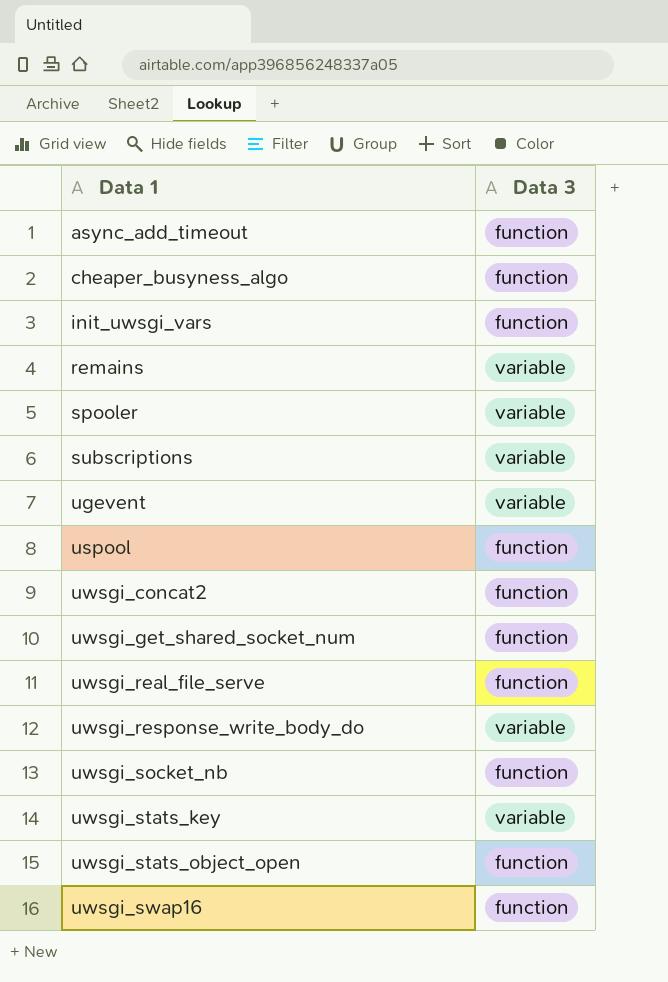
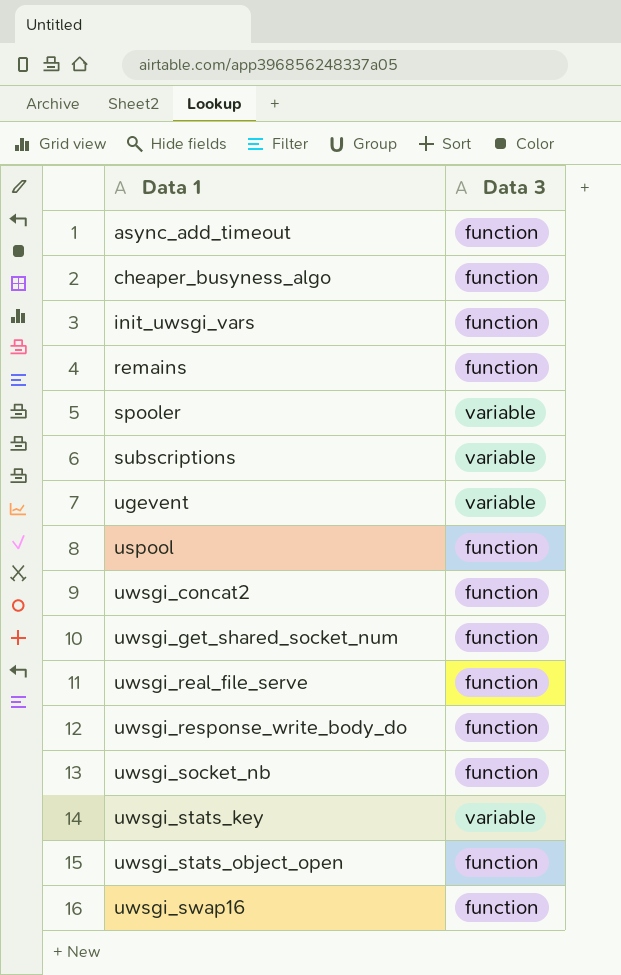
remains | Data 3: variable -> function
uwsgi_response_write_body_do | Data 3: variable -> function

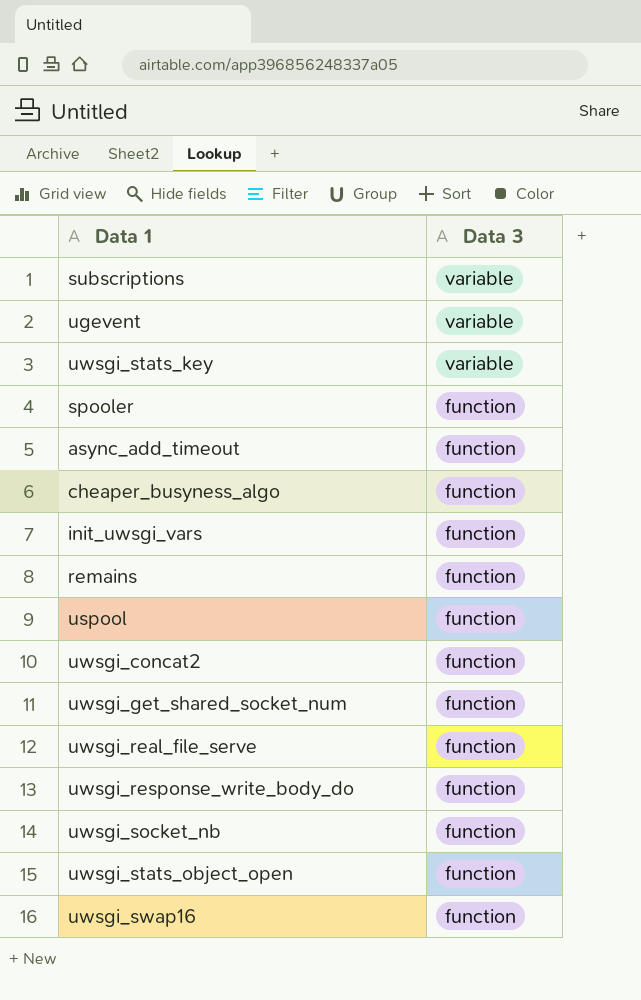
row order: Data 1 ascending -> Data 3 descending
spooler | Data 3: variable -> function

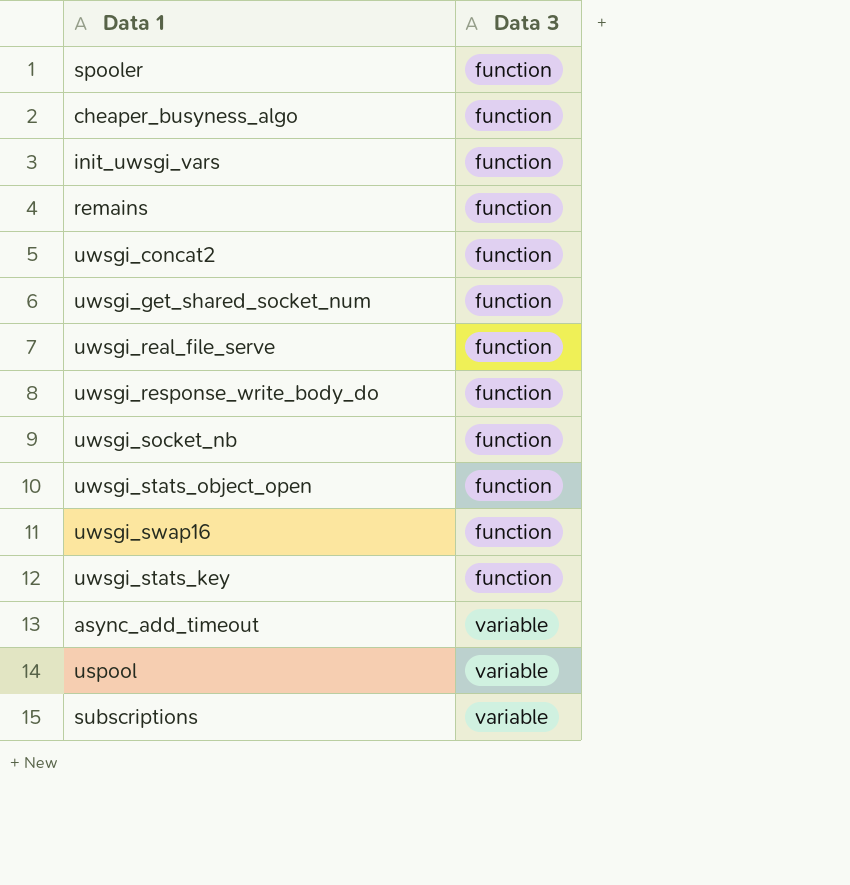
row order: Data 3 descending -> Data 3 ascending
row ugevent: variable -> none
uwsgi_stats_key | Data 3: variable -> function
async_add_timeout | Data 3: function -> variable
uspool | Data 3: function -> variable

